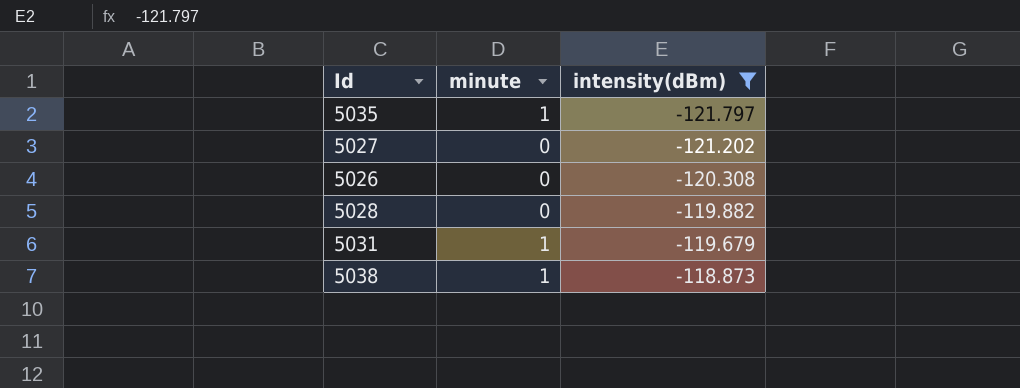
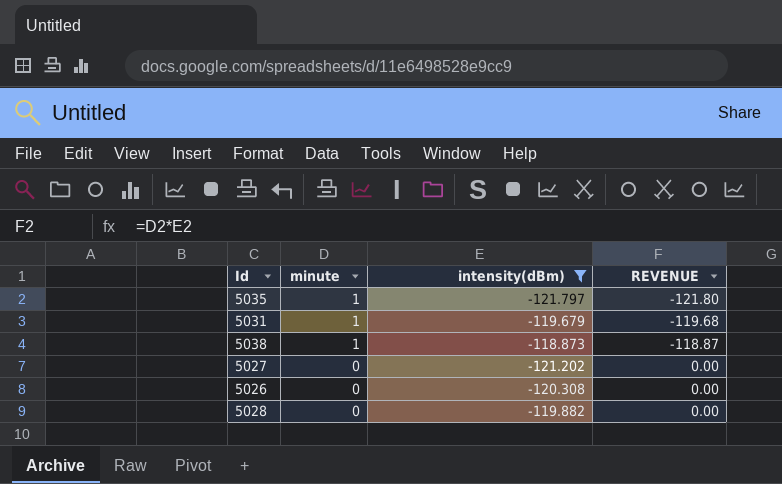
row order: intensity(dBm) ascending -> minute descending
column REVENUE | formula: none -> [minute] * [intensity(dBm)]

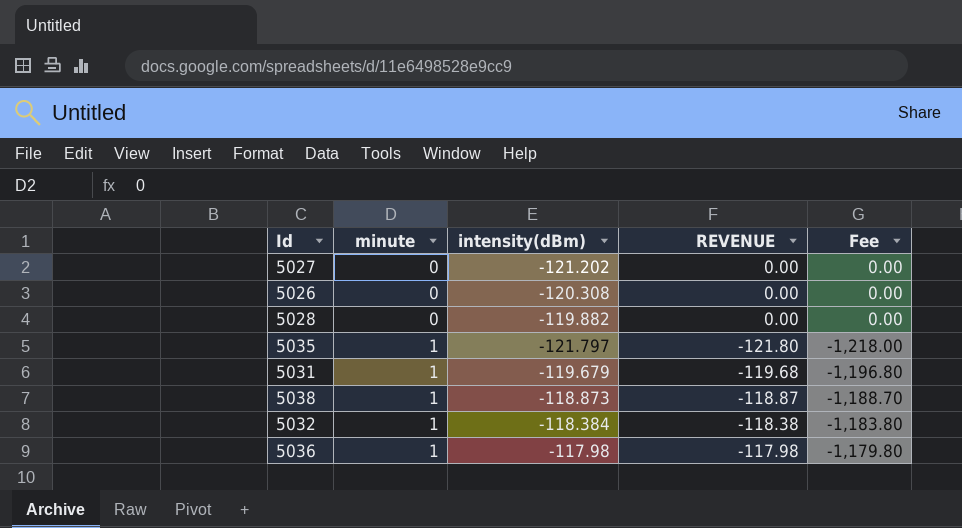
filter: intensity(dBm) <= -118.873 -> none
row order: minute descending -> minute ascending
column Fee | formula: none -> [REVENUE] * 10

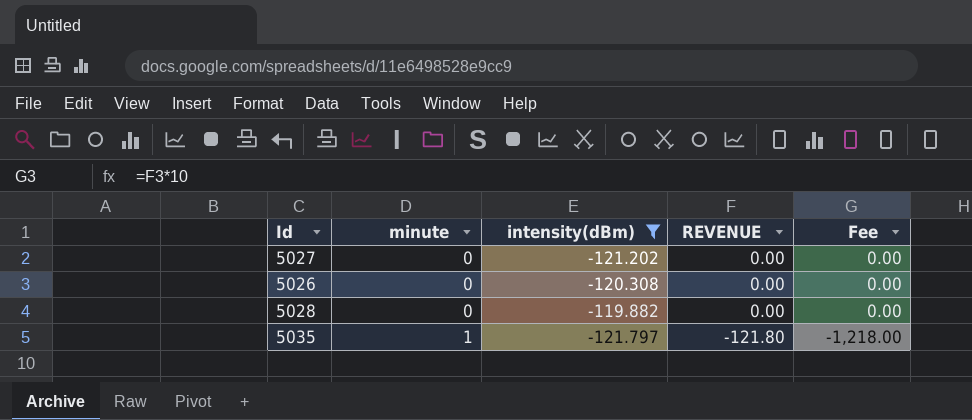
filter: none -> intensity(dBm) <= -119.882

